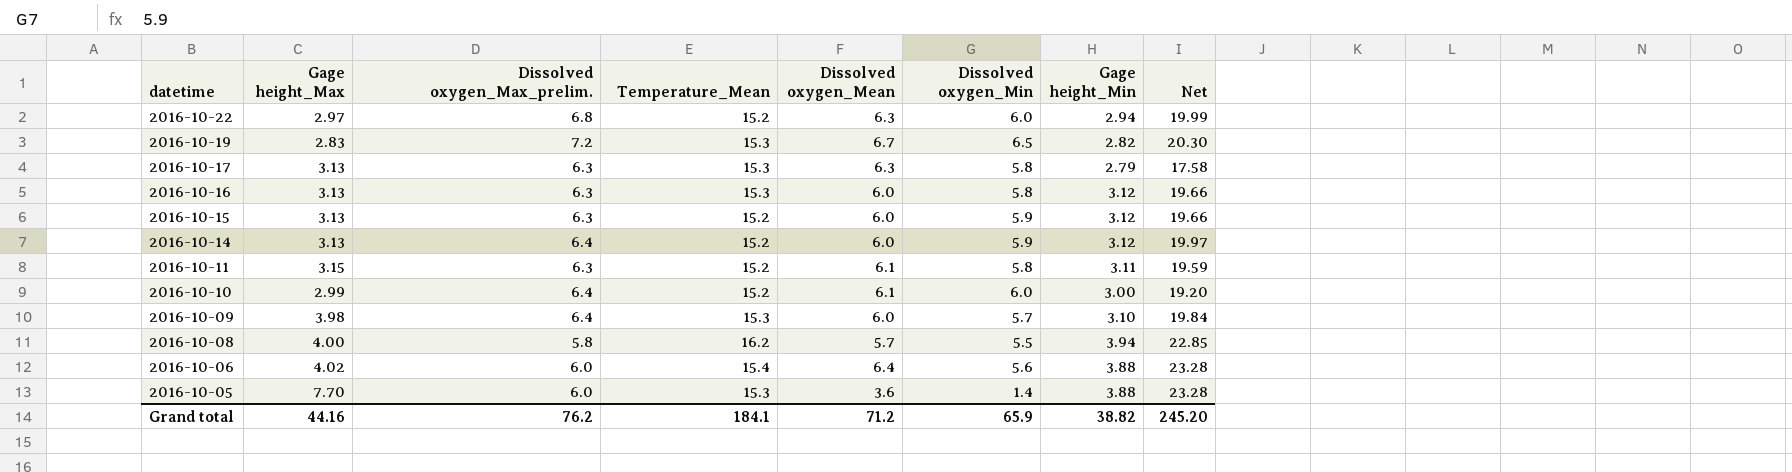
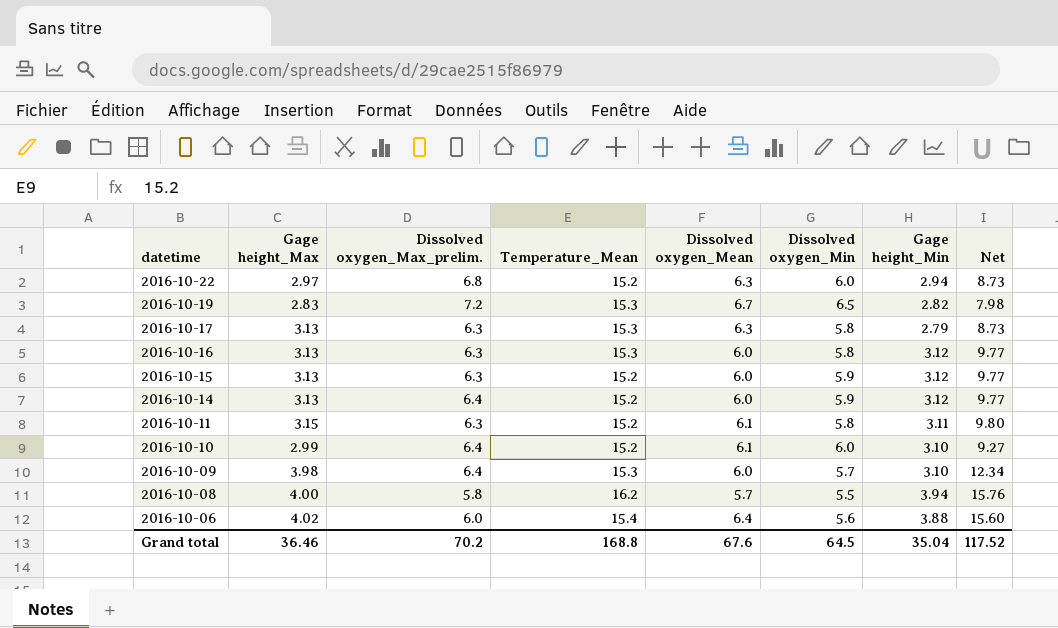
column Net | formula: [Dissolved oxygen_Max_prelim.] * [Gage height_Min] -> [Gage height_Max] * [Gage height_Min]
row 2016-10-05: 7.70 | 6.0 | 15.3 | 3.6 | 1.4 | 3.88 | 23.28 -> none
2016-10-10 | Gage height_Min: 3.00 -> 3.10
Grand total | Gage height_Max: 44.16 -> 36.46
Grand total | Dissolved oxygen_Max_prelim.: 76.2 -> 70.2
Grand total | Temperature_Mean: 184.1 -> 168.8
Grand total | Dissolved oxygen_Mean: 71.2 -> 67.6
Grand total | Dissolved oxygen_Min: 65.9 -> 64.5
Grand total | Gage height_Min: 38.82 -> 35.04
Grand total | Net: 245.20 -> 117.52

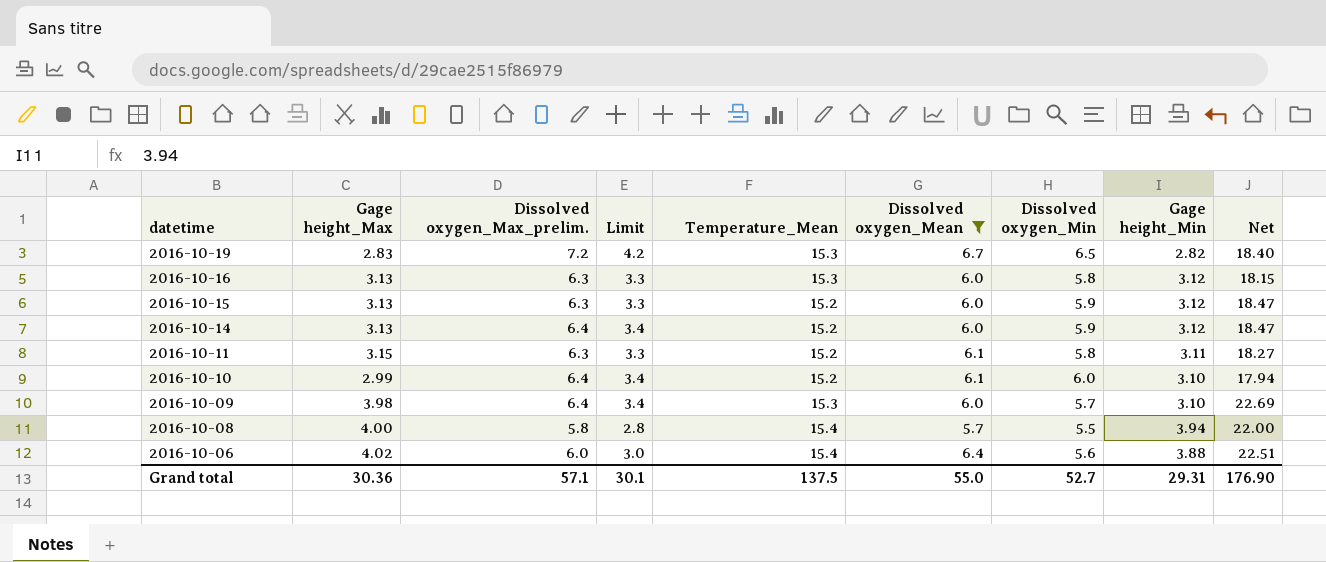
filter: none -> Dissolved oxygen_Mean != 6.3
column Limit | formula: none -> [Dissolved oxygen_Max_prelim.] - 3
column Net | formula: [Gage height_Max] * [Gage height_Min] -> [Gage height_Max] * [Dissolved oxygen_Min]
2016-10-08 | Temperature_Mean: 16.2 -> 15.4
Grand total | Gage height_Max: 36.46 -> 30.36
Grand total | Dissolved oxygen_Max_prelim.: 70.2 -> 57.1
Grand total | Temperature_Mean: 168.8 -> 137.5
Grand total | Dissolved oxygen_Mean: 67.6 -> 55.0
Grand total | Dissolved oxygen_Min: 64.5 -> 52.7
Grand total | Gage height_Min: 35.04 -> 29.31
Grand total | Net: 117.52 -> 176.90

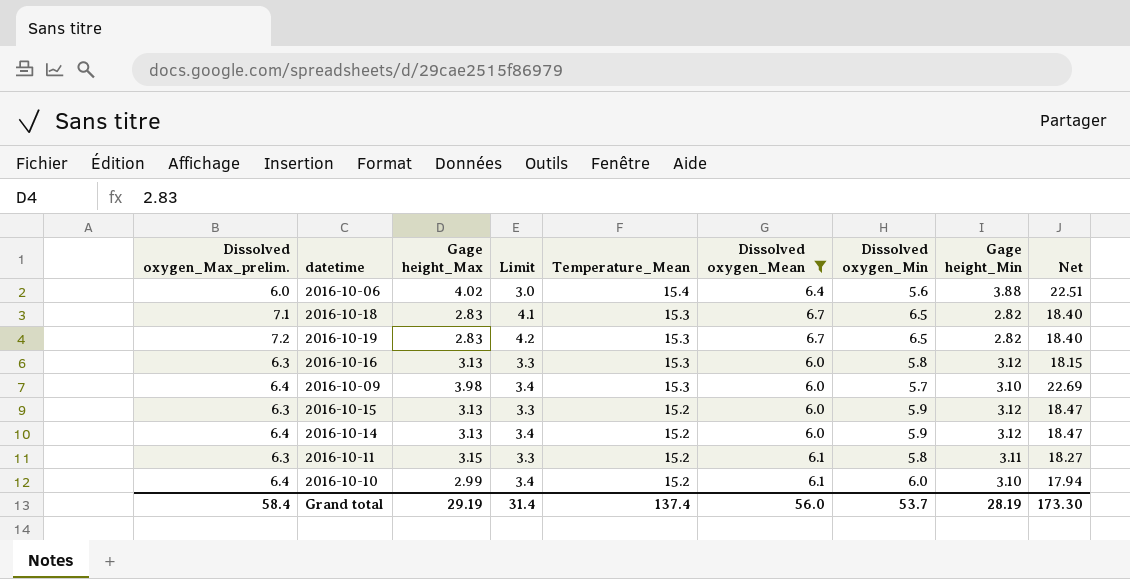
row order: datetime descending -> Temperature_Mean descending
column Dissolved oxygen_Max_prelim. | position: 3 -> 1
row 2016-10-08: 4.00 | 5.8 | 2.8 | 15.4 | 5.7 | 5.5 | 3.94 | 22.00 -> none
row 2016-10-18: none -> 7.1 | 2.83 | 4.1 | 15.3 | 6.7 | 6.5 | 2.82 | 18.40
Grand total | Dissolved oxygen_Max_prelim.: 57.1 -> 58.4
Grand total | Gage height_Max: 30.36 -> 29.19
Grand total | Limit: 30.1 -> 31.4
Grand total | Temperature_Mean: 137.5 -> 137.4
Grand total | Dissolved oxygen_Mean: 55.0 -> 56.0
Grand total | Dissolved oxygen_Min: 52.7 -> 53.7
Grand total | Gage height_Min: 29.31 -> 28.19
Grand total | Net: 176.90 -> 173.30

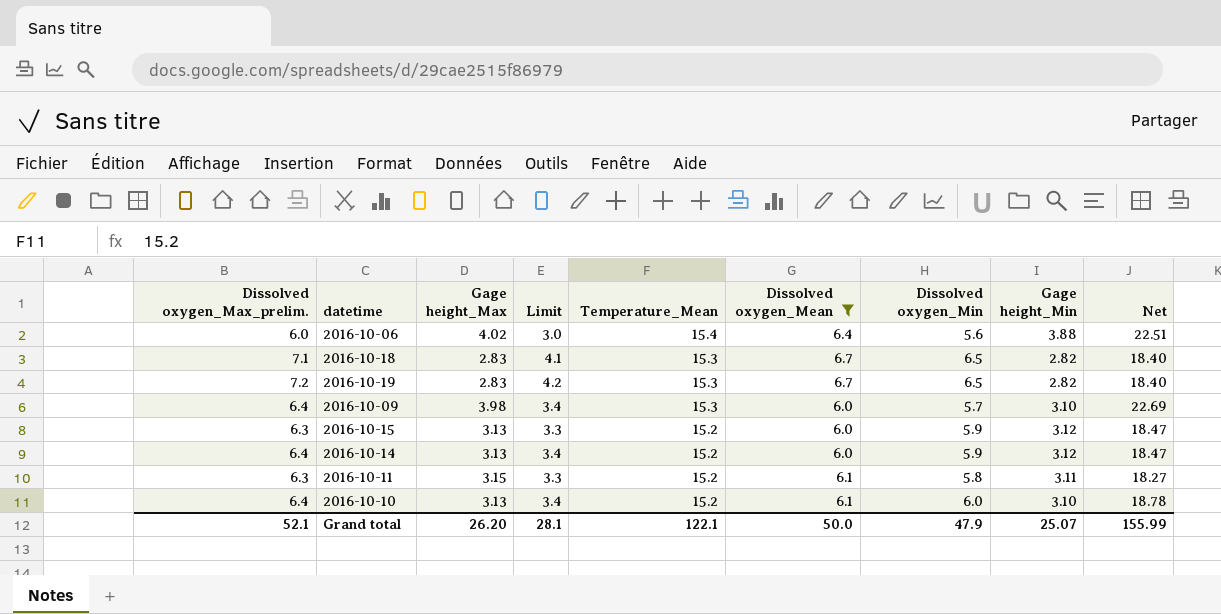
row 2016-10-16: 6.3 | 3.13 | 3.3 | 15.3 | 6.0 | 5.8 | 3.12 | 18.15 -> none
2016-10-10 | Gage height_Max: 2.99 -> 3.13
2016-10-10 | Net: 17.94 -> 18.78
Grand total | Dissolved oxygen_Max_prelim.: 58.4 -> 52.1
Grand total | Gage height_Max: 29.19 -> 26.20
Grand total | Limit: 31.4 -> 28.1
Grand total | Temperature_Mean: 137.4 -> 122.1
Grand total | Dissolved oxygen_Mean: 56.0 -> 50.0
Grand total | Dissolved oxygen_Min: 53.7 -> 47.9
Grand total | Gage height_Min: 28.19 -> 25.07
Grand total | Net: 173.30 -> 155.99

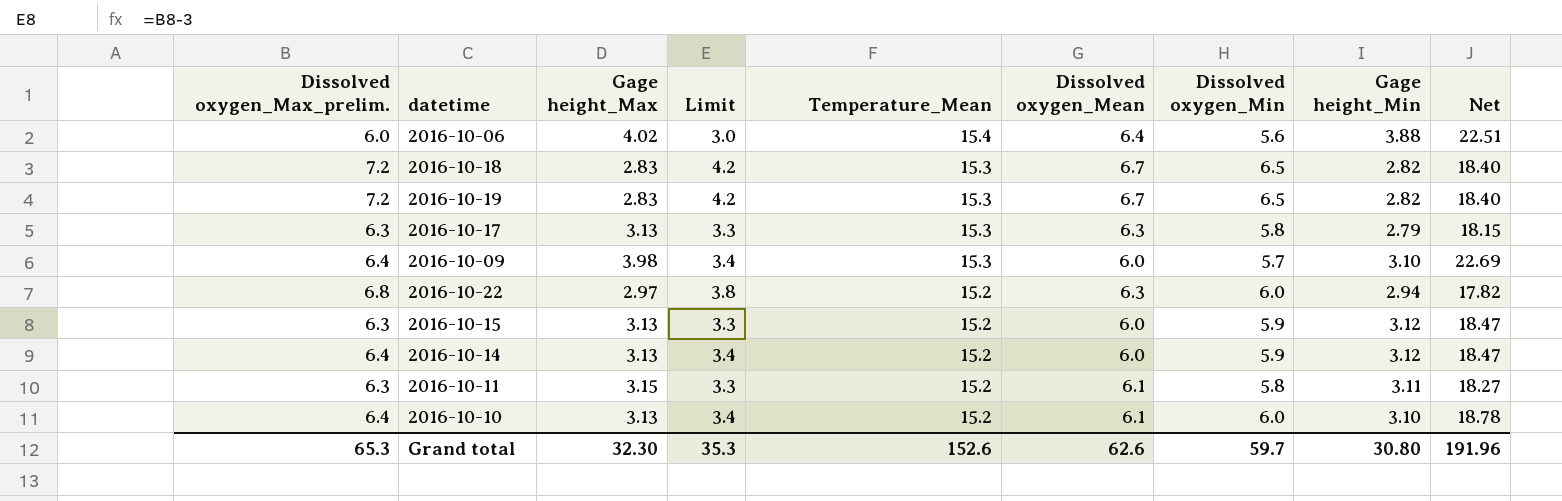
filter: Dissolved oxygen_Mean != 6.3 -> none
2016-10-18 | Dissolved oxygen_Max_prelim.: 7.1 -> 7.2
2016-10-18 | Limit: 4.1 -> 4.2
Grand total | Dissolved oxygen_Max_prelim.: 52.1 -> 65.3
Grand total | Gage height_Max: 26.20 -> 32.30
Grand total | Limit: 28.1 -> 35.3
Grand total | Temperature_Mean: 122.1 -> 152.6
Grand total | Dissolved oxygen_Mean: 50.0 -> 62.6
Grand total | Dissolved oxygen_Min: 47.9 -> 59.7
Grand total | Gage height_Min: 25.07 -> 30.80
Grand total | Net: 155.99 -> 191.96

